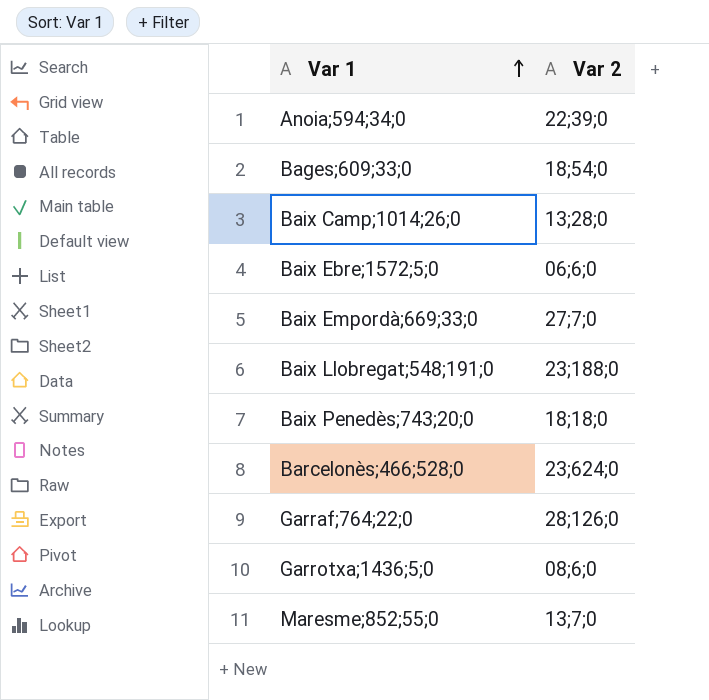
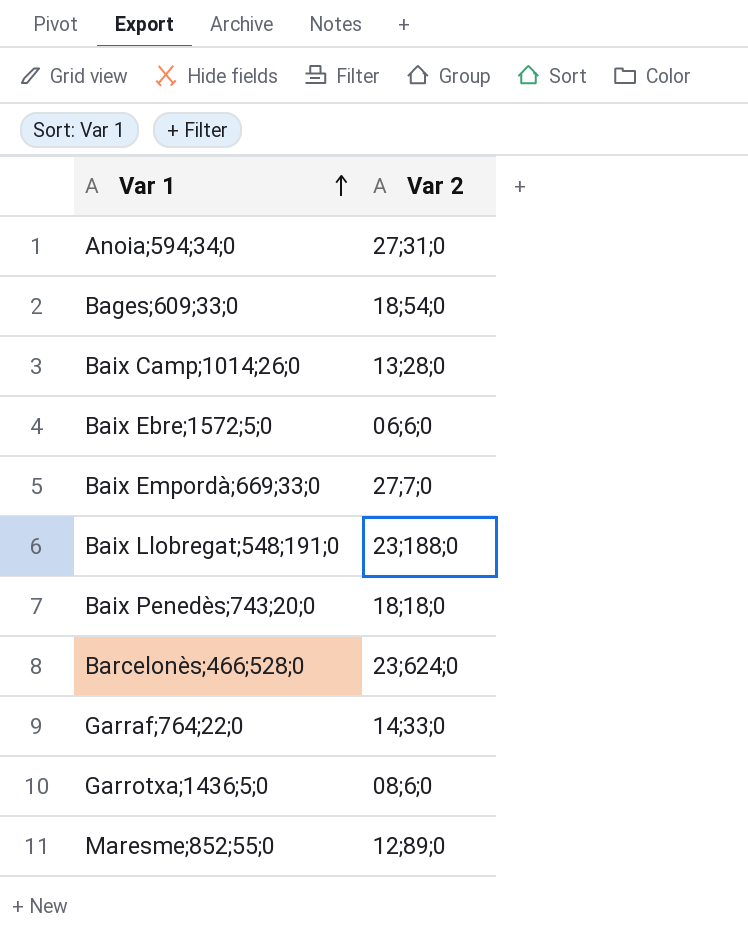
Anoia;594;34;0 | Var 2: 22;39;0 -> 27;31;0
Garraf;764;22;0 | Var 2: 28;126;0 -> 14;33;0
Maresme;852;55;0 | Var 2: 13;7;0 -> 12;89;0

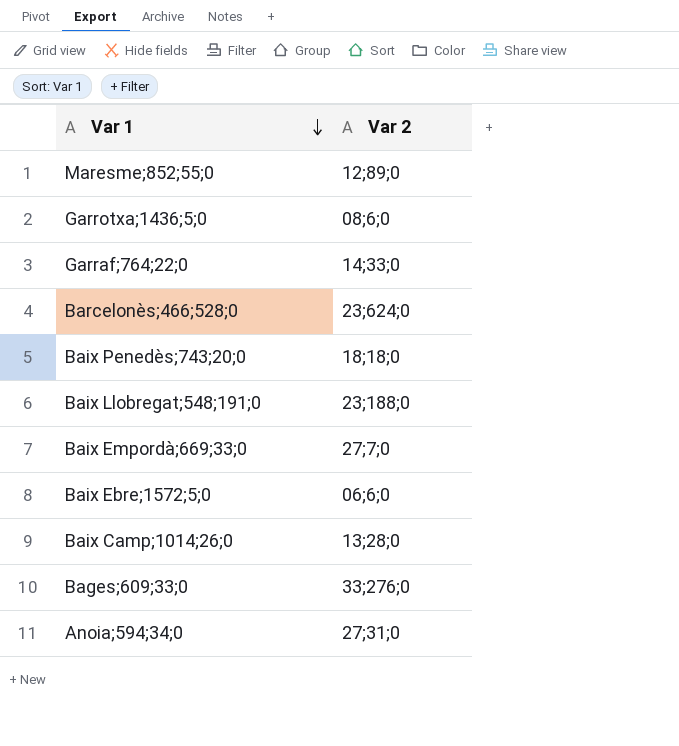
row order: Var 1 ascending -> Var 1 descending
Bages;609;33;0 | Var 2: 18;54;0 -> 33;276;0

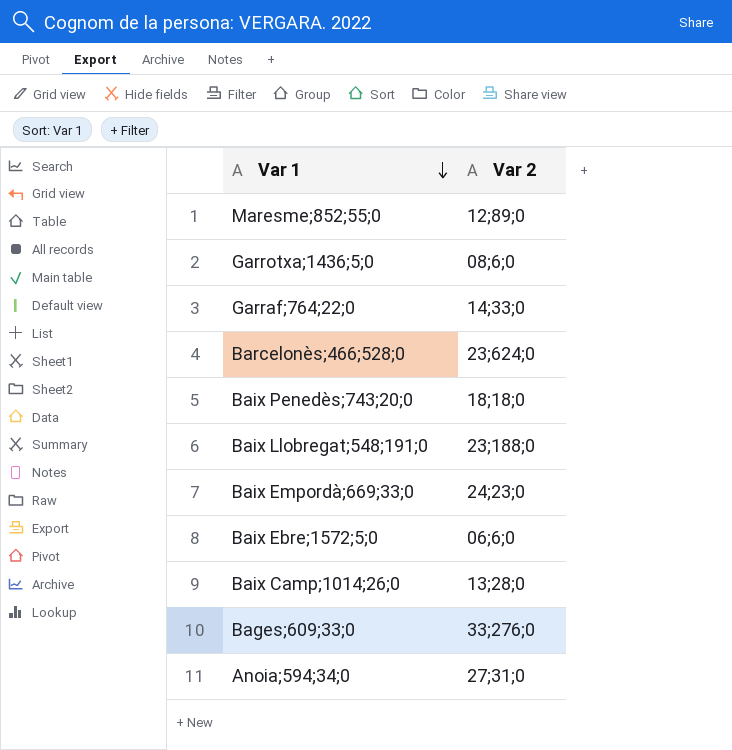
Baix Empordà;669;33;0 | Var 2: 27;7;0 -> 24;23;0

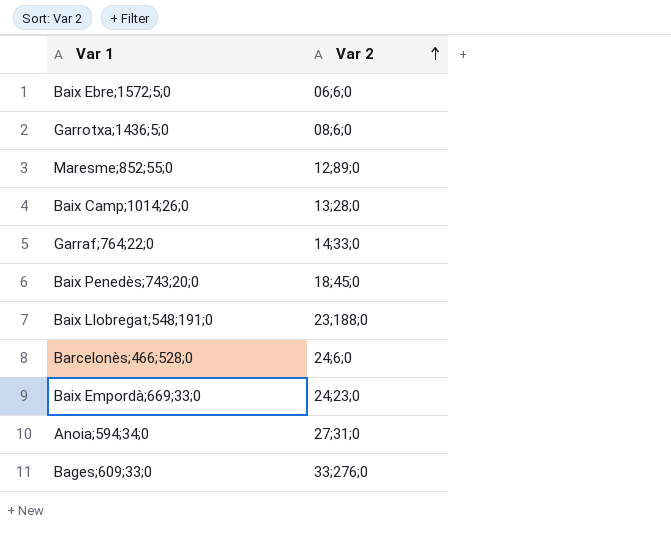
row order: Var 1 descending -> Var 2 ascending
Baix Penedès;743;20;0 | Var 2: 18;18;0 -> 18;45;0
Barcelonès;466;528;0 | Var 2: 23;624;0 -> 24;6;0

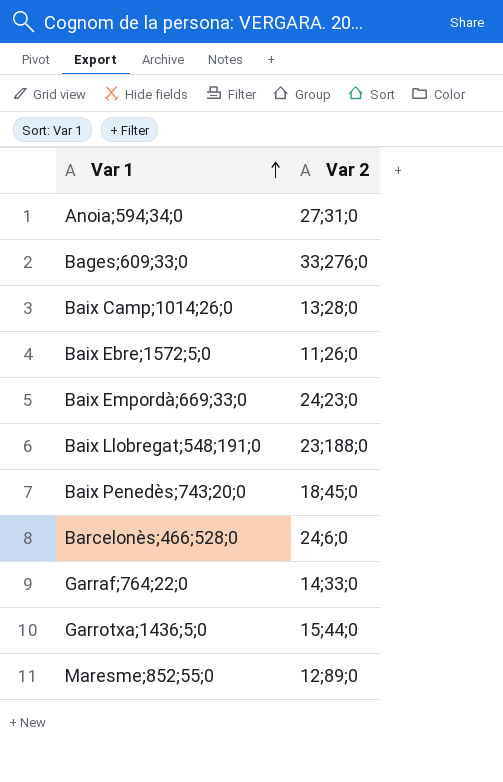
row order: Var 2 ascending -> Var 1 ascending
Baix Ebre;1572;5;0 | Var 2: 06;6;0 -> 11;26;0
Garrotxa;1436;5;0 | Var 2: 08;6;0 -> 15;44;0

